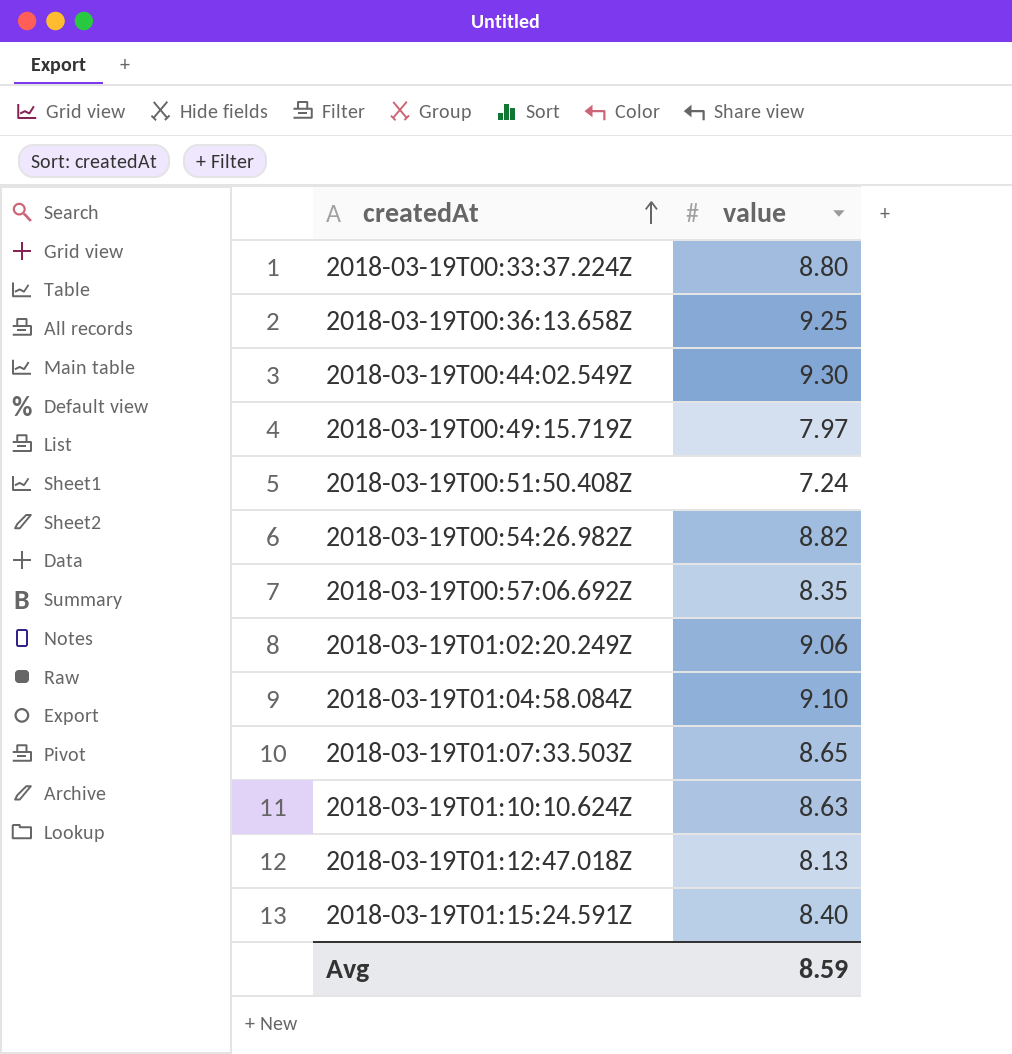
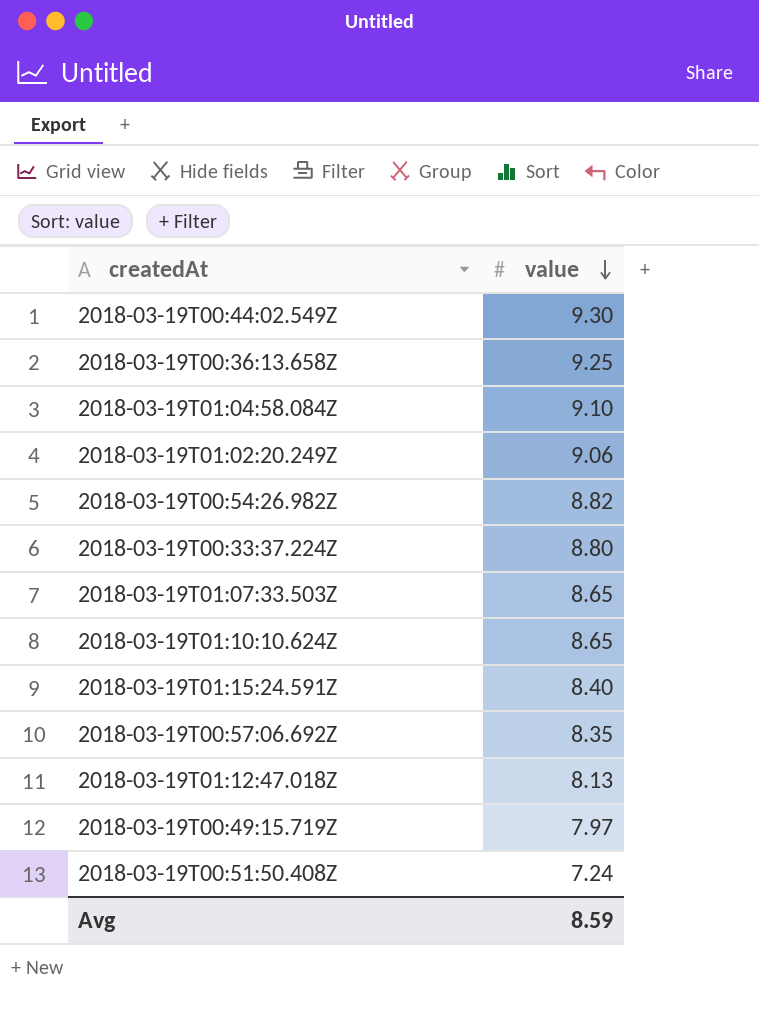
row order: createdAt ascending -> value descending
2018-03-19T01:10:10.624Z | value: 8.63 -> 8.65

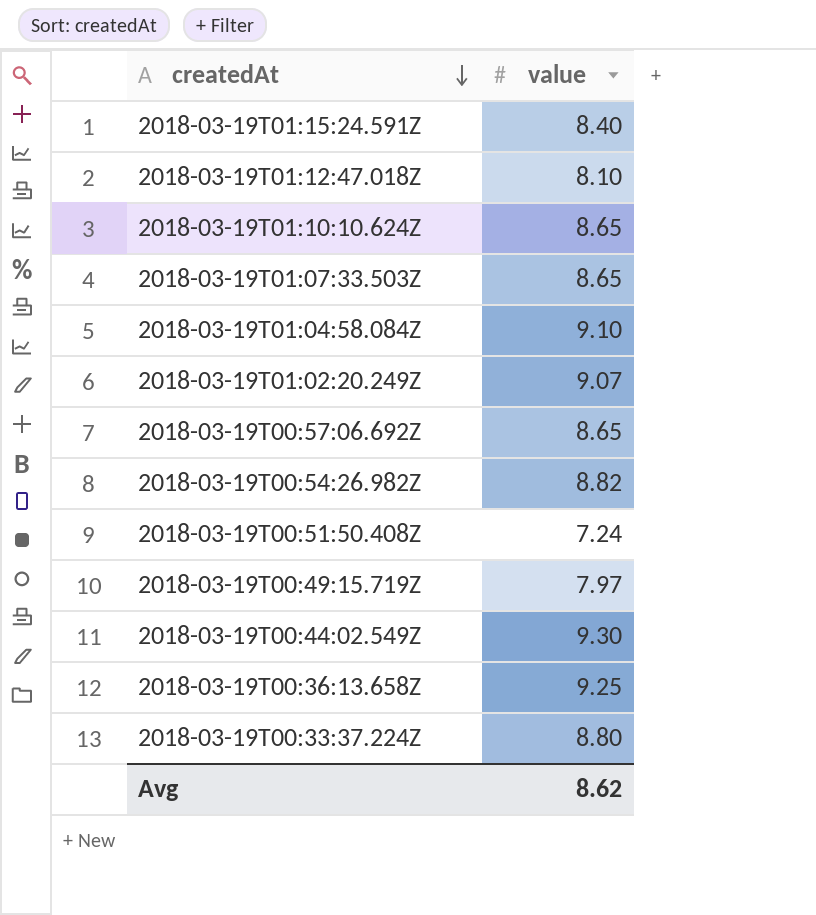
row order: value descending -> createdAt descending
2018-03-19T01:12:47.018Z | value: 8.13 -> 8.10
2018-03-19T01:02:20.249Z | value: 9.06 -> 9.07
2018-03-19T00:57:06.692Z | value: 8.35 -> 8.65
Avg | value: 8.59 -> 8.62

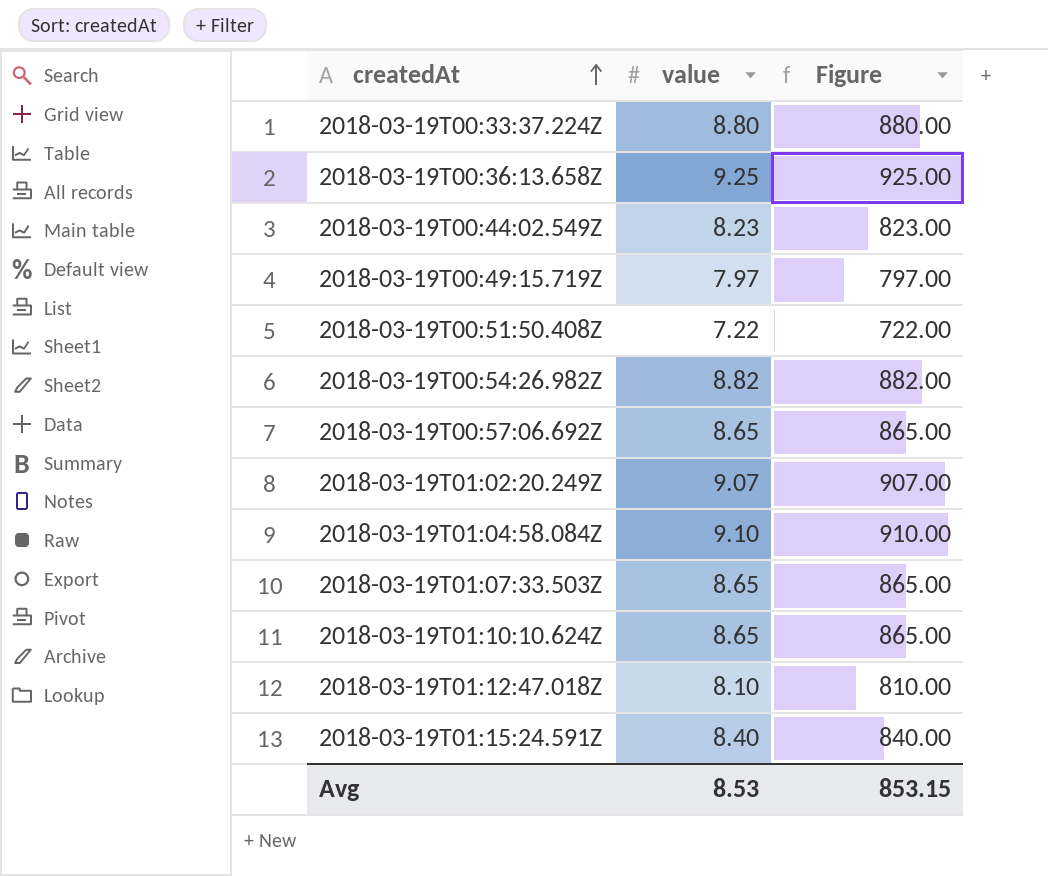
row order: createdAt descending -> createdAt ascending
column Figure | formula: none -> [value] * 100
2018-03-19T00:44:02.549Z | value: 9.30 -> 8.23
2018-03-19T00:51:50.408Z | value: 7.24 -> 7.22
Avg | value: 8.62 -> 8.53

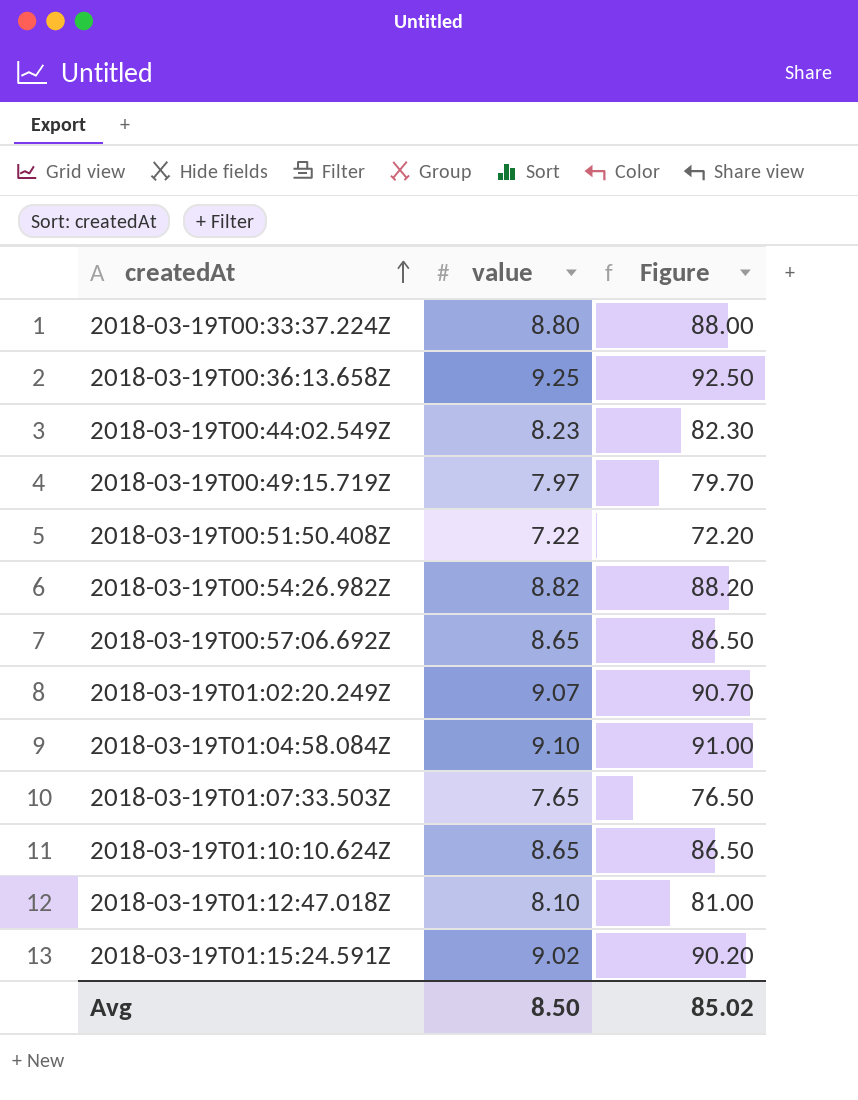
column Figure | formula: [value] * 100 -> [value] * 10
2018-03-19T01:07:33.503Z | value: 8.65 -> 7.65
2018-03-19T01:15:24.591Z | value: 8.40 -> 9.02
Avg | value: 8.53 -> 8.50
Avg | Figure: 853.15 -> 85.02

